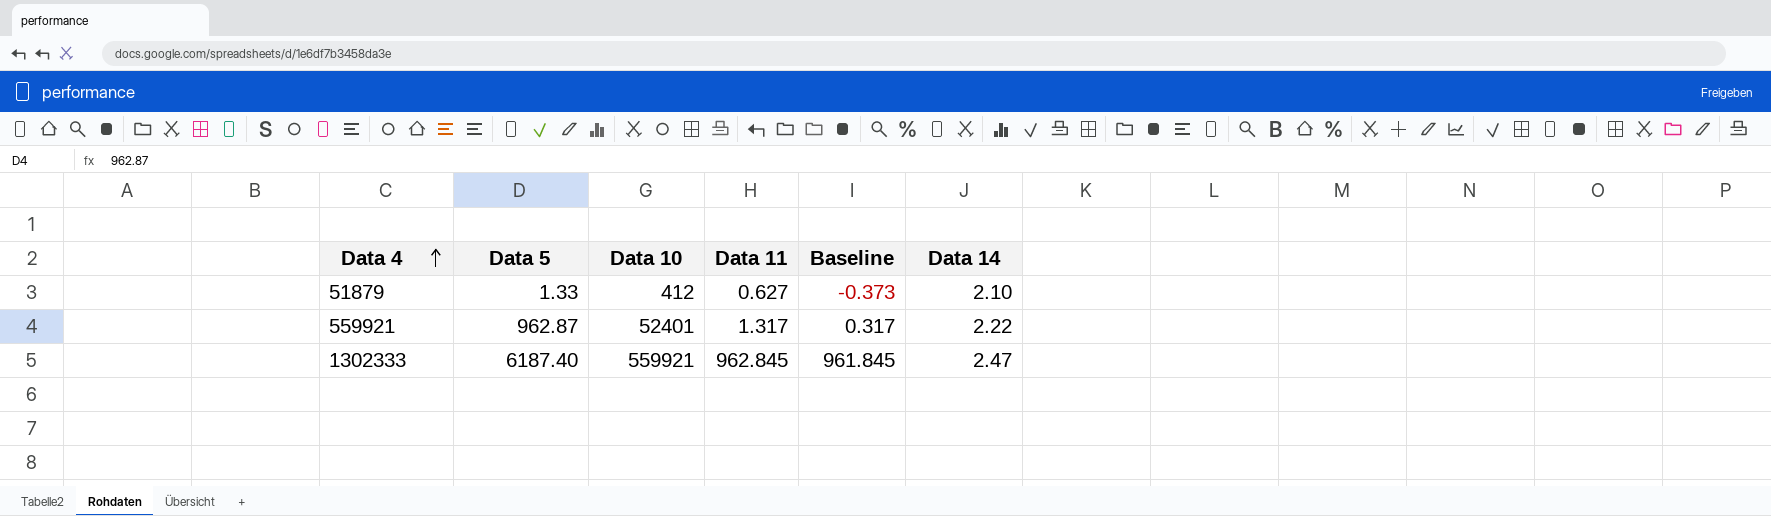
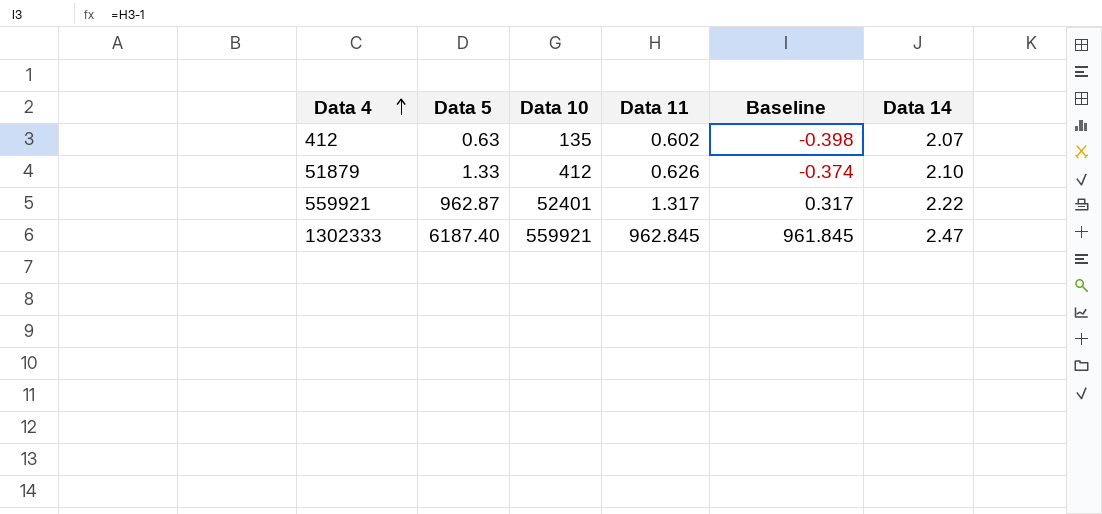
row 412: none -> 0.63 | 135 | 0.602 | -0.398 | 2.07
51879 | Data 11: 0.627 -> 0.626
51879 | Baseline: -0.373 -> -0.374

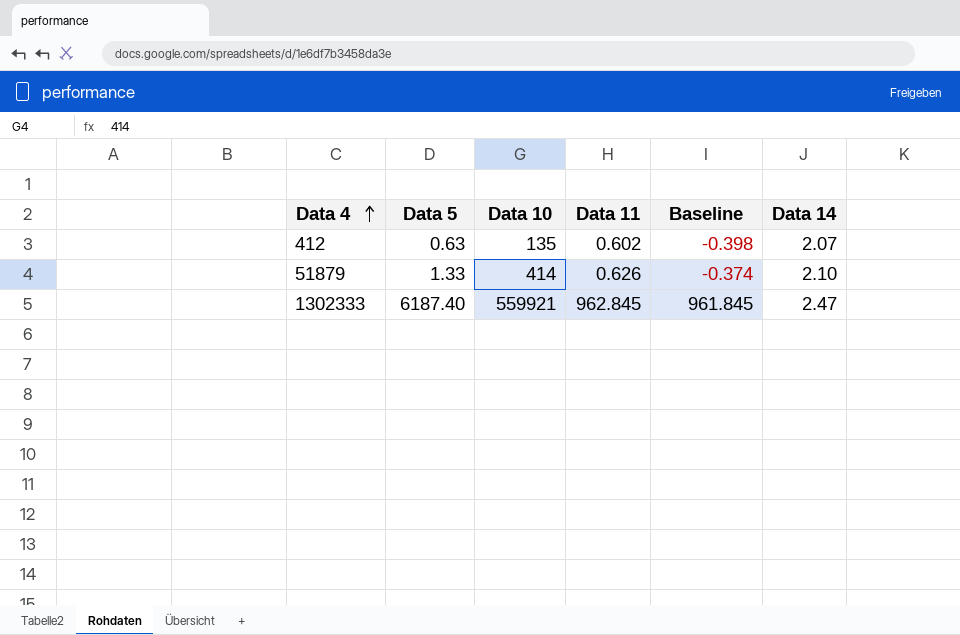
row 559921: 962.87 | 52401 | 1.317 | 0.317 | 2.22 -> none
51879 | Data 10: 412 -> 414

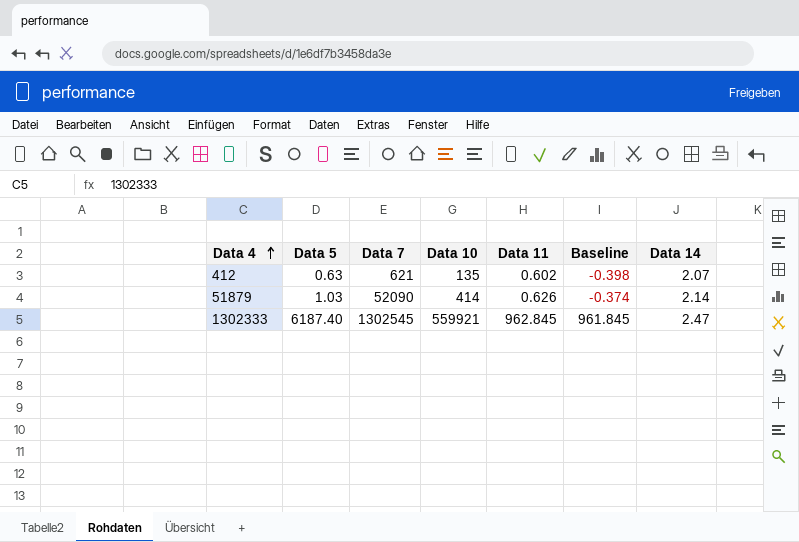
column Data 7 | position: none -> 3
51879 | Data 5: 1.33 -> 1.03
51879 | Data 14: 2.10 -> 2.14

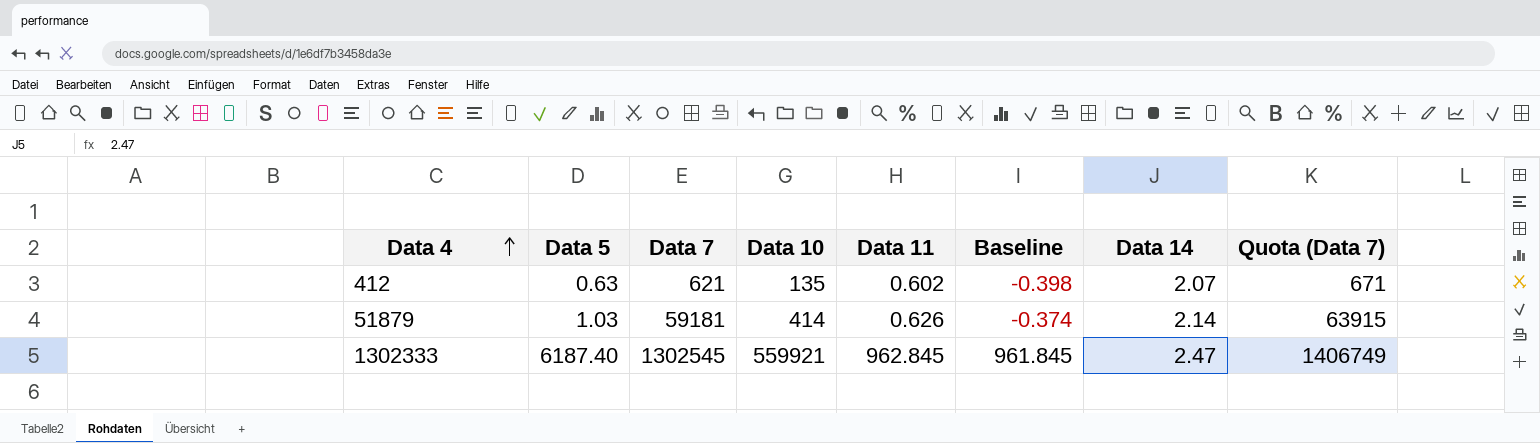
column Quota (Data 7) | formula: none -> [Data 7] * 1.08
51879 | Data 7: 52090 -> 59181

